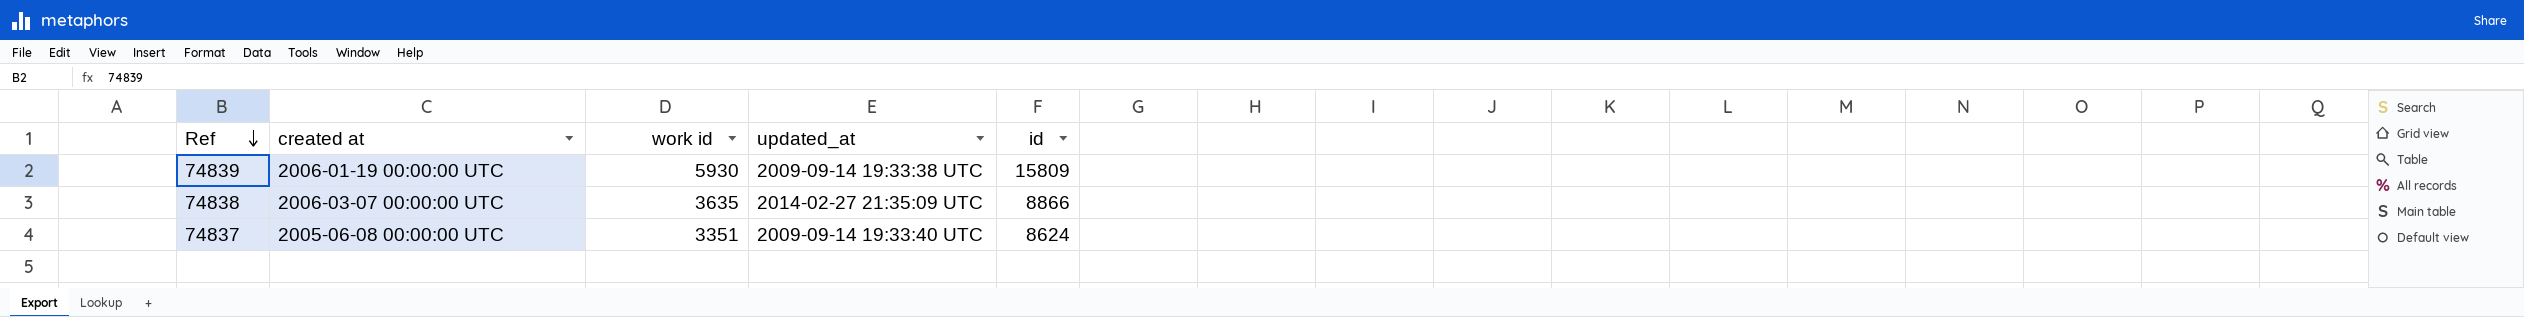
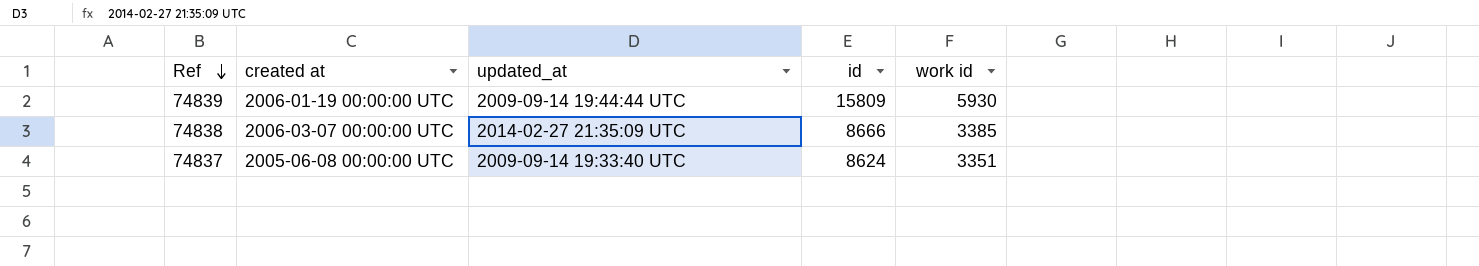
column work id | position: 3 -> 5
74839 | updated_at: 2009-09-14 19:33:38 UTC -> 2009-09-14 19:44:44 UTC
74838 | id: 8866 -> 8666
74838 | work id: 3635 -> 3385

